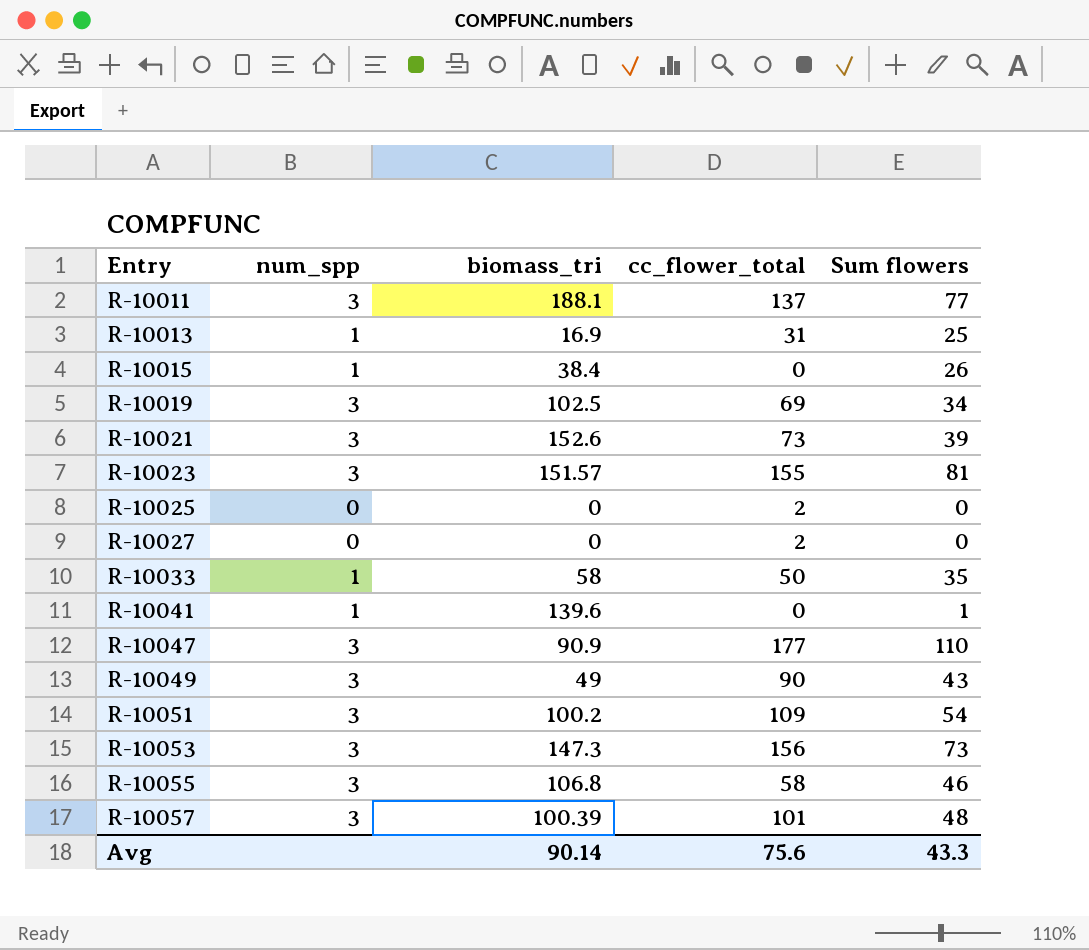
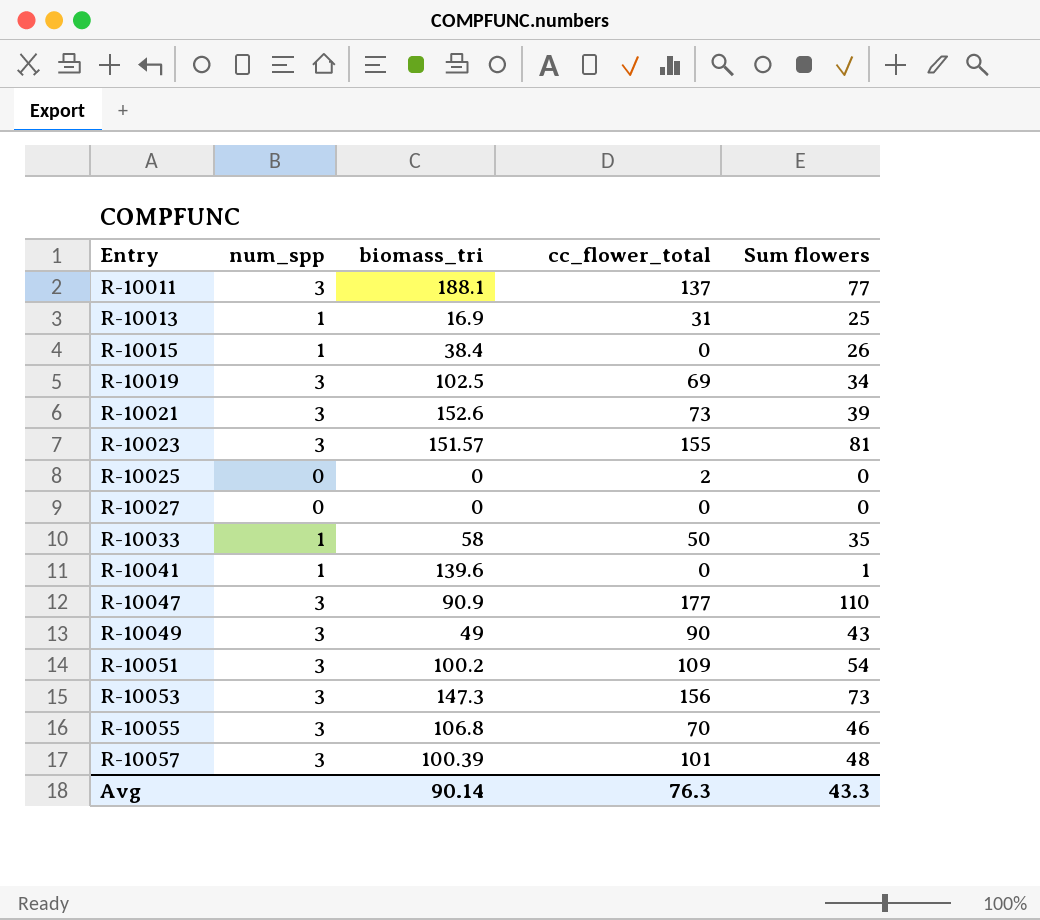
R-10027 | cc_flower_total: 2 -> 0
R-10055 | cc_flower_total: 58 -> 70
Avg | cc_flower_total: 75.6 -> 76.3

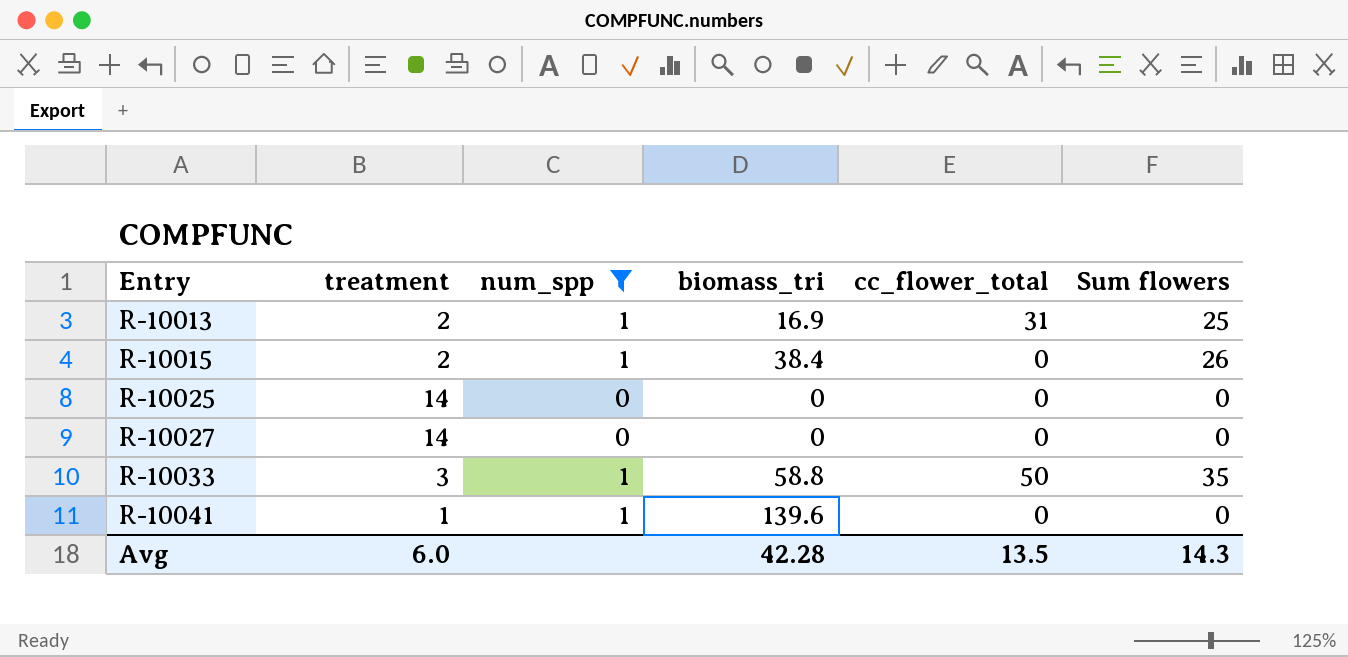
filter: none -> num_spp != 3
column treatment | position: none -> 2
R-10025 | cc_flower_total: 2 -> 0
R-10033 | biomass_tri: 58 -> 58.8
R-10041 | Sum flowers: 1 -> 0
Avg | biomass_tri: 90.14 -> 42.28
Avg | cc_flower_total: 76.3 -> 13.5
Avg | Sum flowers: 43.3 -> 14.3

